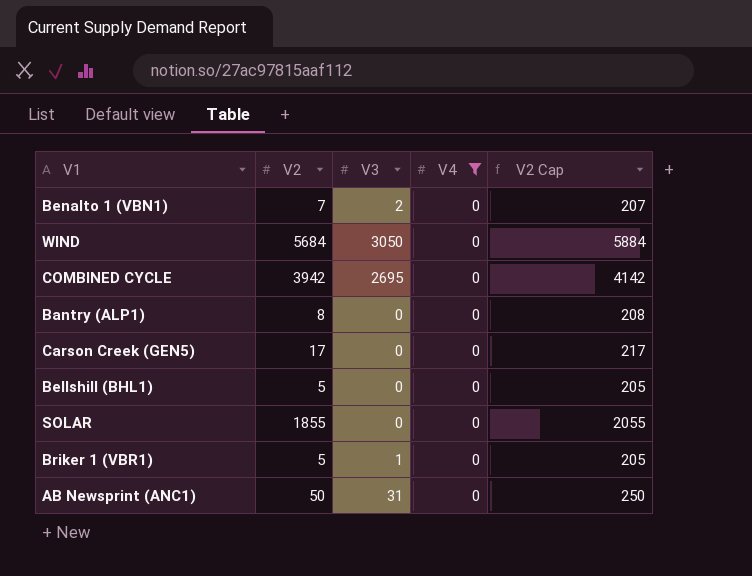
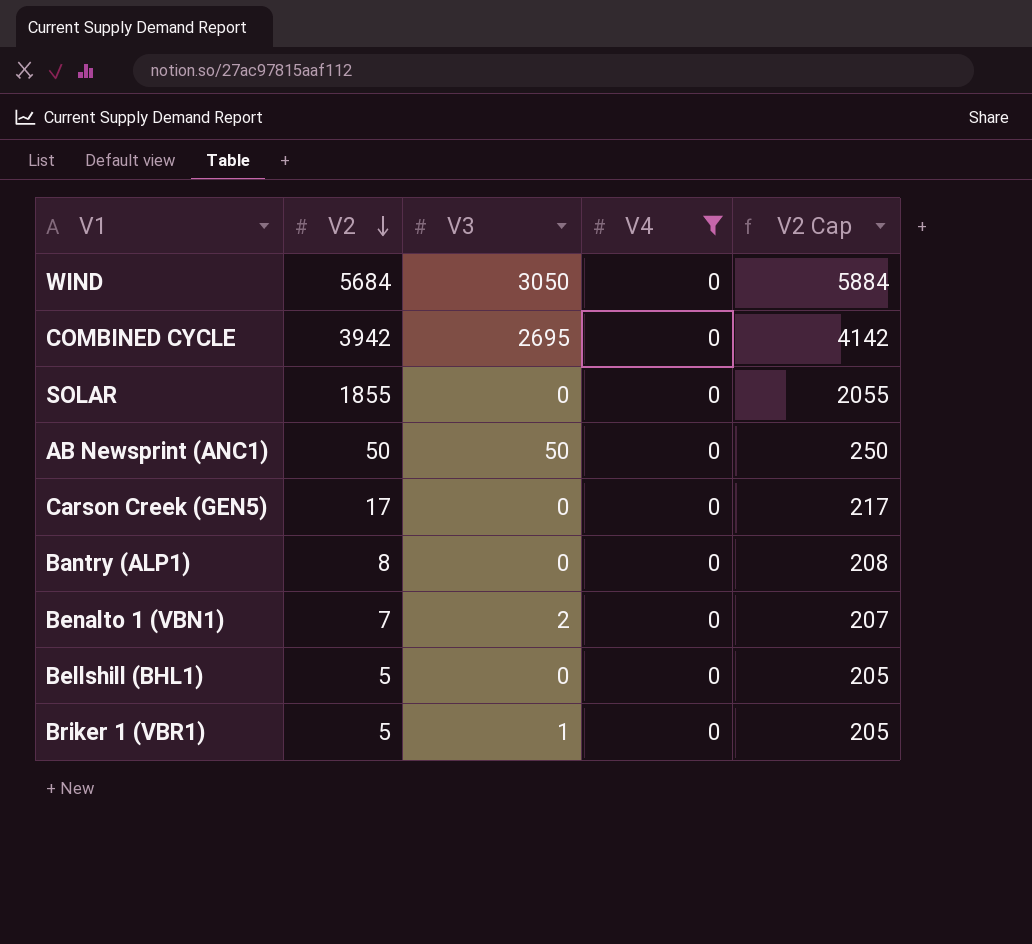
row order: none -> V2 descending
AB Newsprint (ANC1) | V3: 31 -> 50

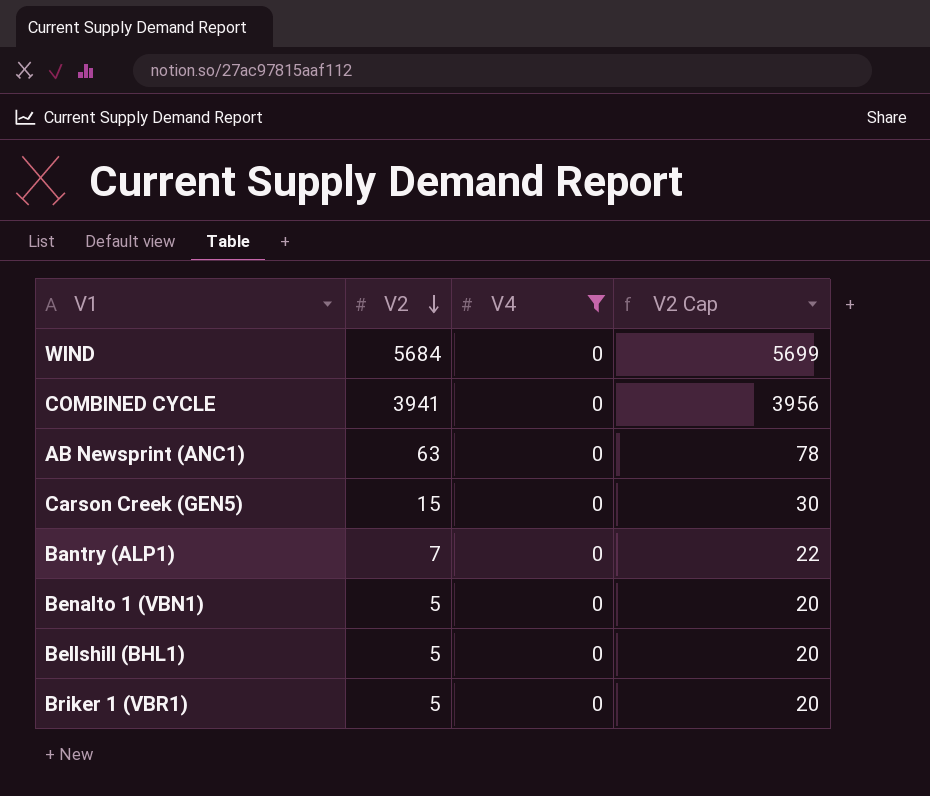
column V3 | position: 3 -> none
column V2 Cap | formula: [V2] + 200 -> [V2] + 15
row SOLAR: 1855 | 0 | 0 | 2055 -> none
COMBINED CYCLE | V2: 3942 -> 3941
AB Newsprint (ANC1) | V2: 50 -> 63
Carson Creek (GEN5) | V2: 17 -> 15
Bantry (ALP1) | V2: 8 -> 7
Benalto 1 (VBN1) | V2: 7 -> 5

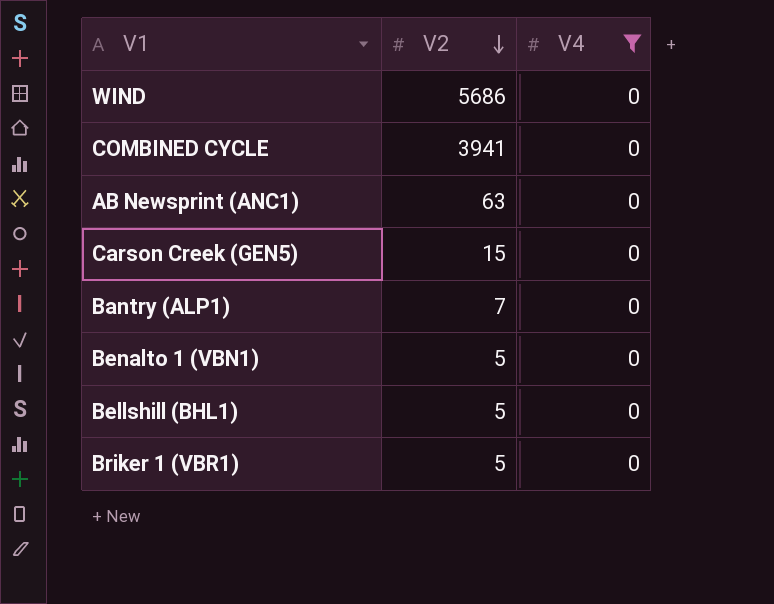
column V2 Cap | formula: [V2] + 15 -> none
WIND | V2: 5684 -> 5686

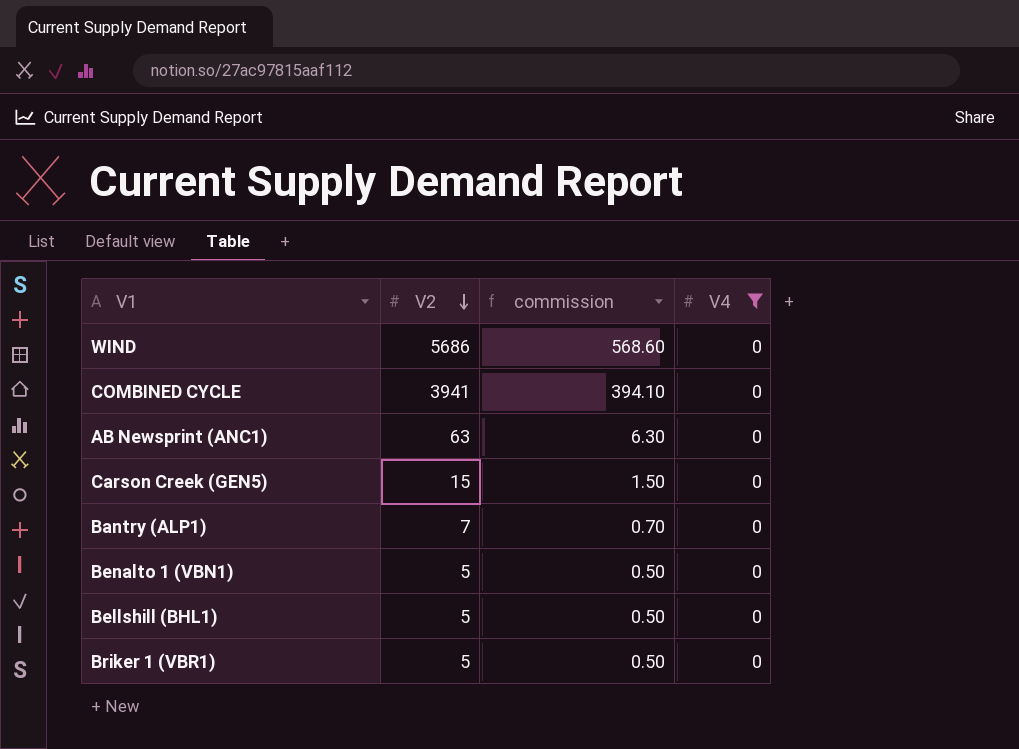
column commission | formula: none -> [V2] * 0.1

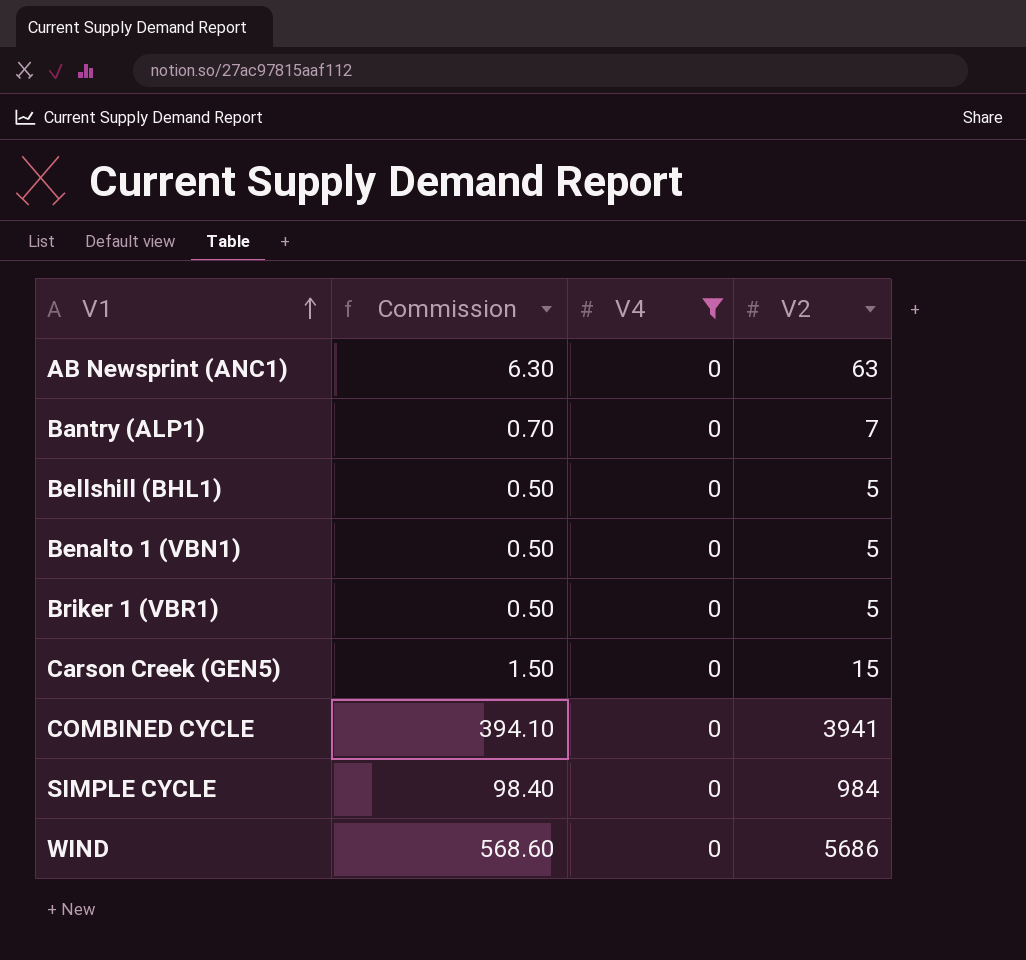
row order: V2 descending -> V1 ascending
column name: commission -> Commission
column V2 | position: 2 -> 4
row SIMPLE CYCLE: none -> 98.40 | 0 | 984

